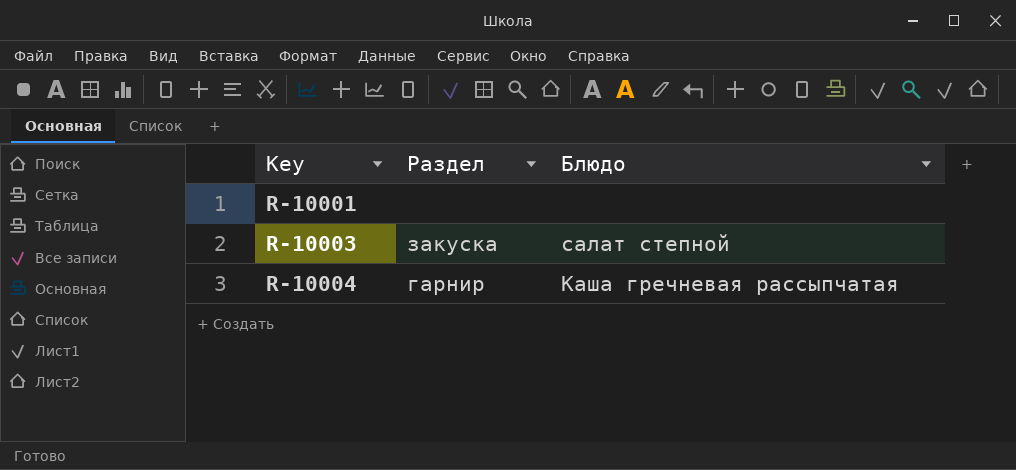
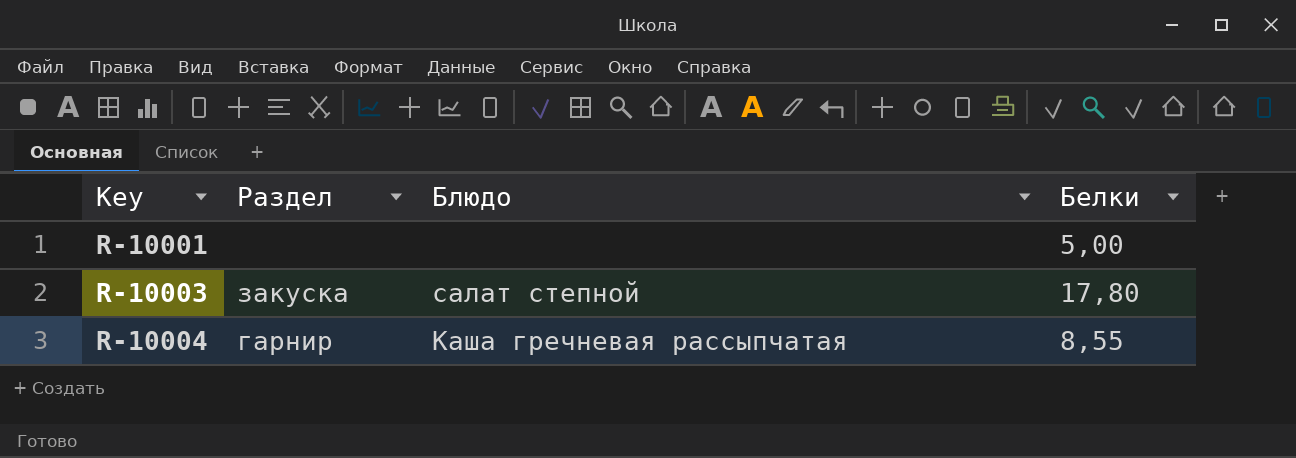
column Белки | position: none -> 4

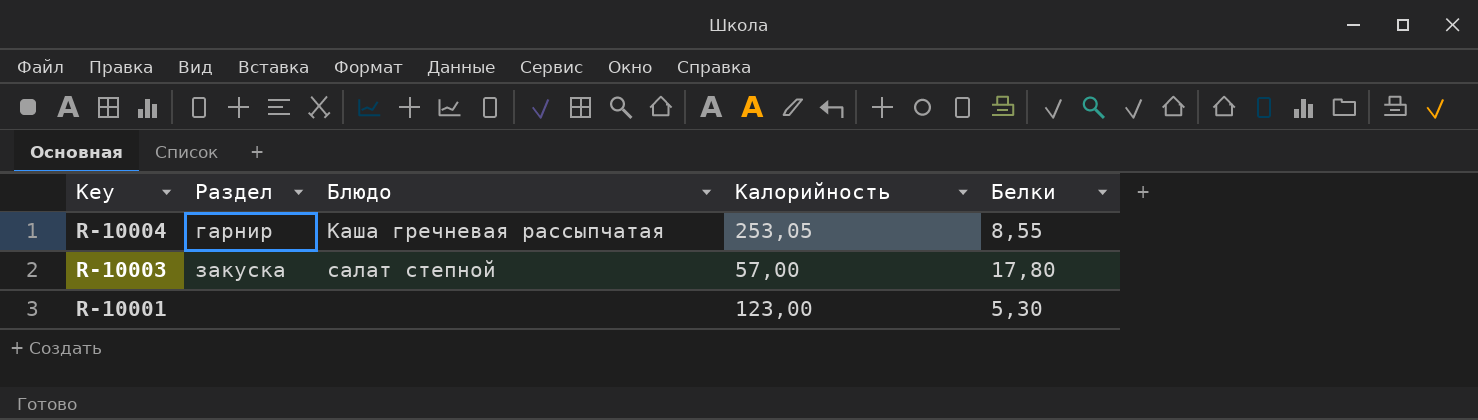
row order: Key ascending -> Key descending
column Калорийность | position: none -> 4
R-10001 | Белки: 5,00 -> 5,30

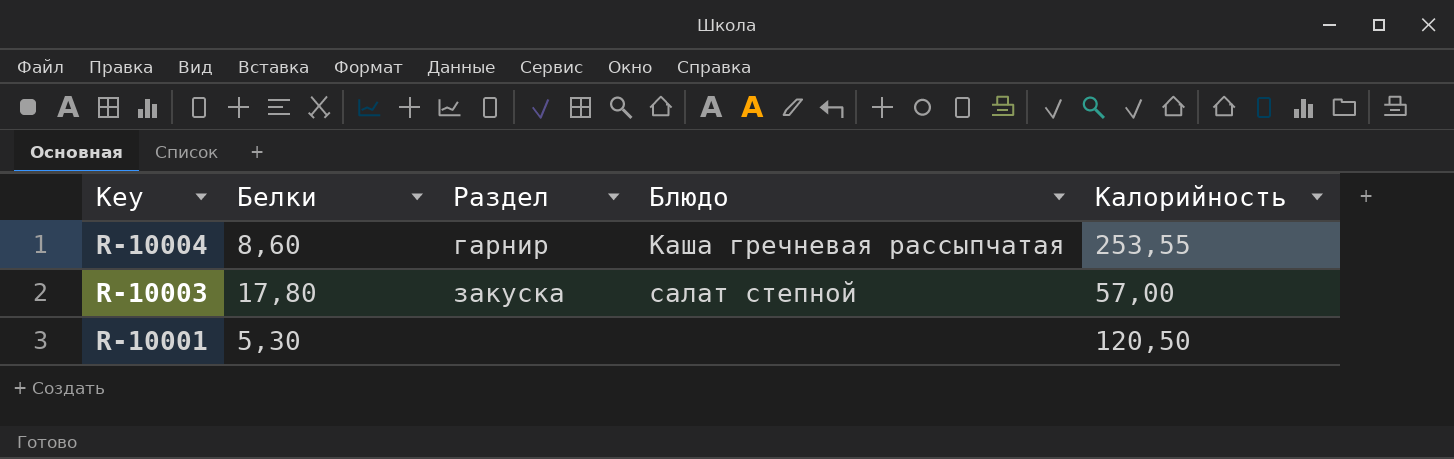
column Белки | position: 5 -> 2
R-10004 | Белки: 8,55 -> 8,60
R-10004 | Калорийность: 253,05 -> 253,55
R-10001 | Калорийность: 123,00 -> 120,50

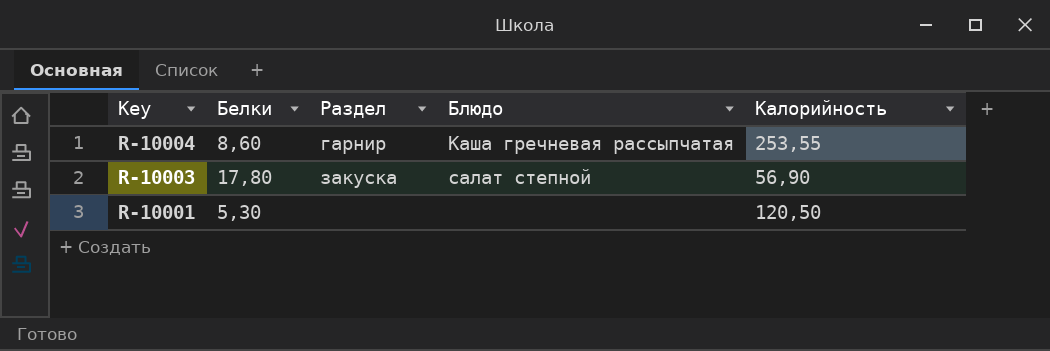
R-10003 | Калорийность: 57,00 -> 56,90

